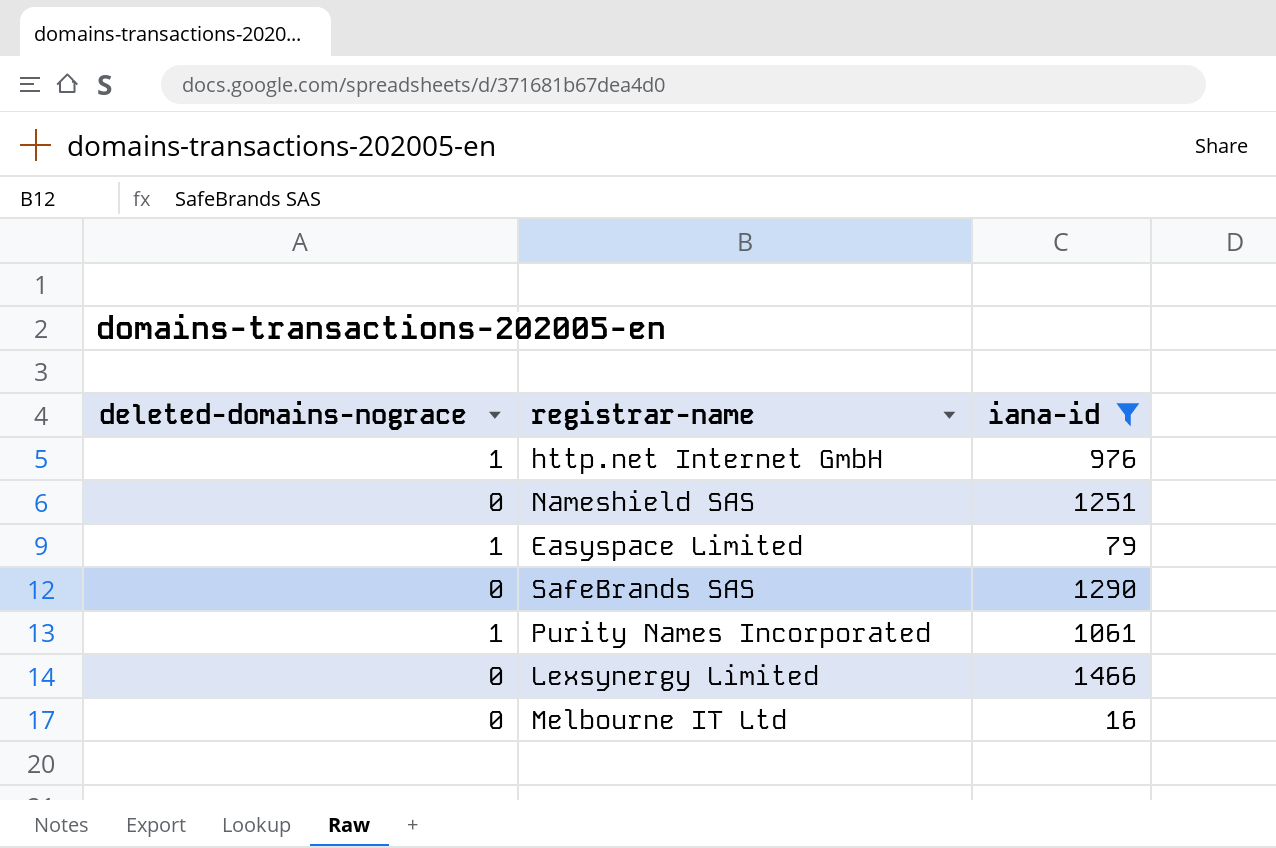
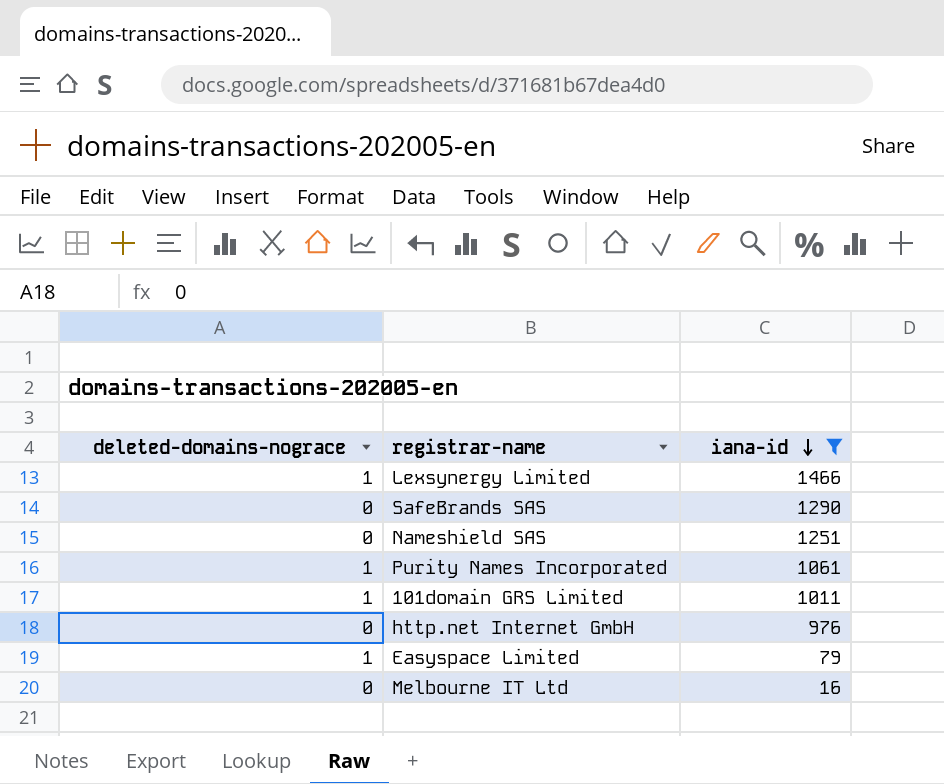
row order: none -> iana-id descending
Lexsynergy Limited | deleted-domains-nograce: 0 -> 1
row 101domain GRS Limited: none -> 1 | 1011
http.net Internet GmbH | deleted-domains-nograce: 1 -> 0

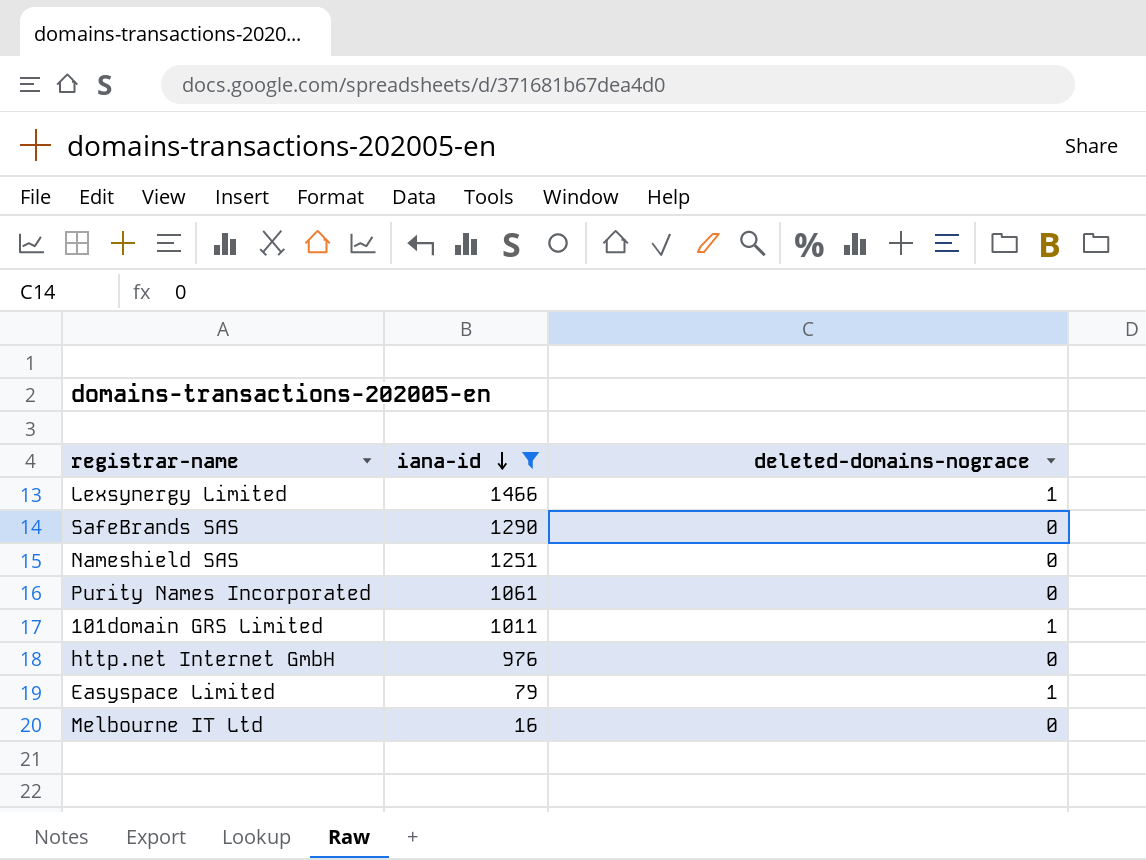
column deleted-domains-nograce | position: 1 -> 3
Purity Names Incorporated | deleted-domains-nograce: 1 -> 0

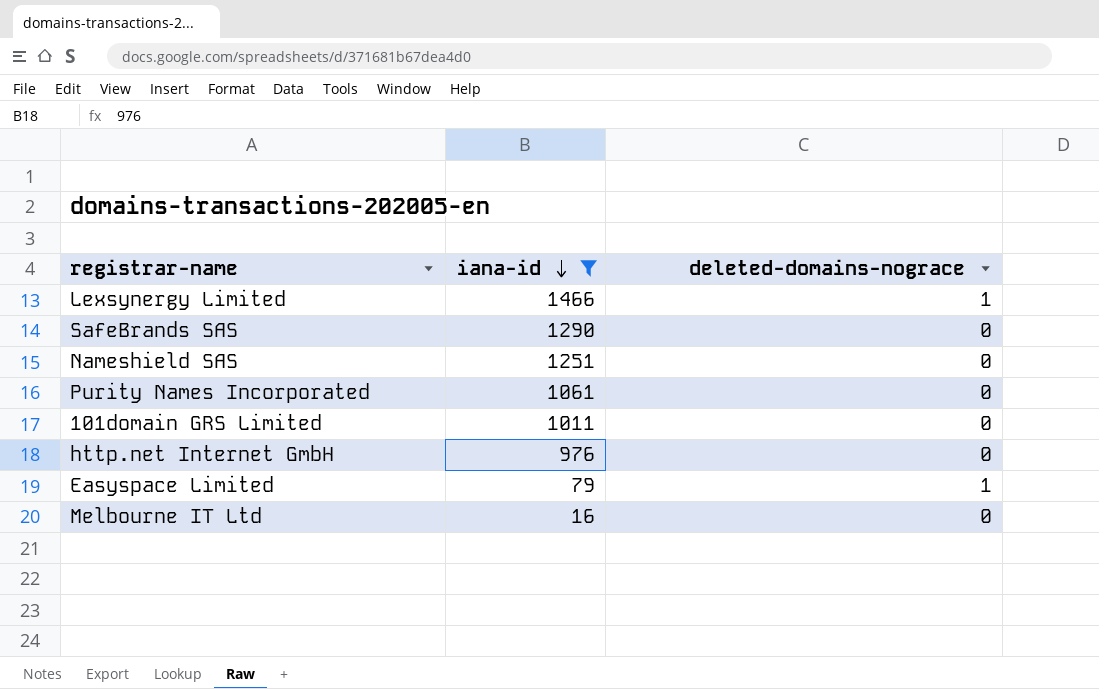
101domain GRS Limited | deleted-domains-nograce: 1 -> 0

